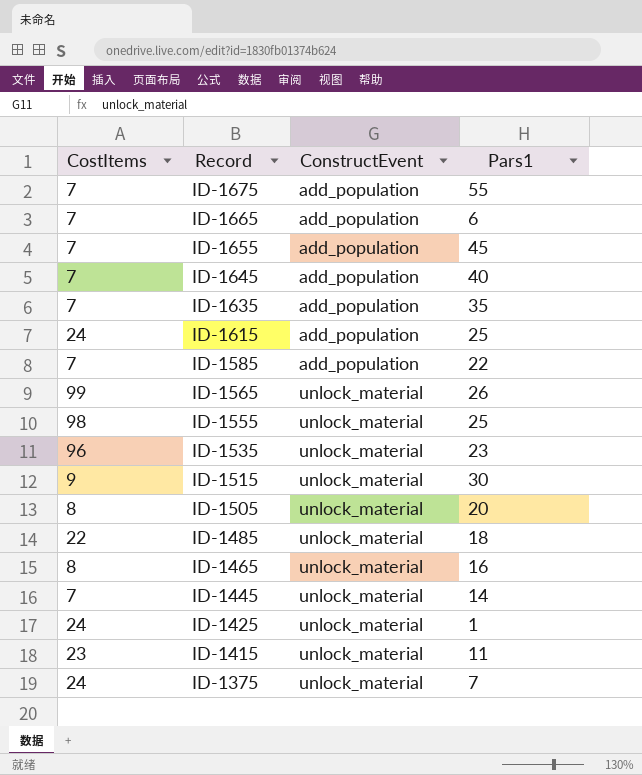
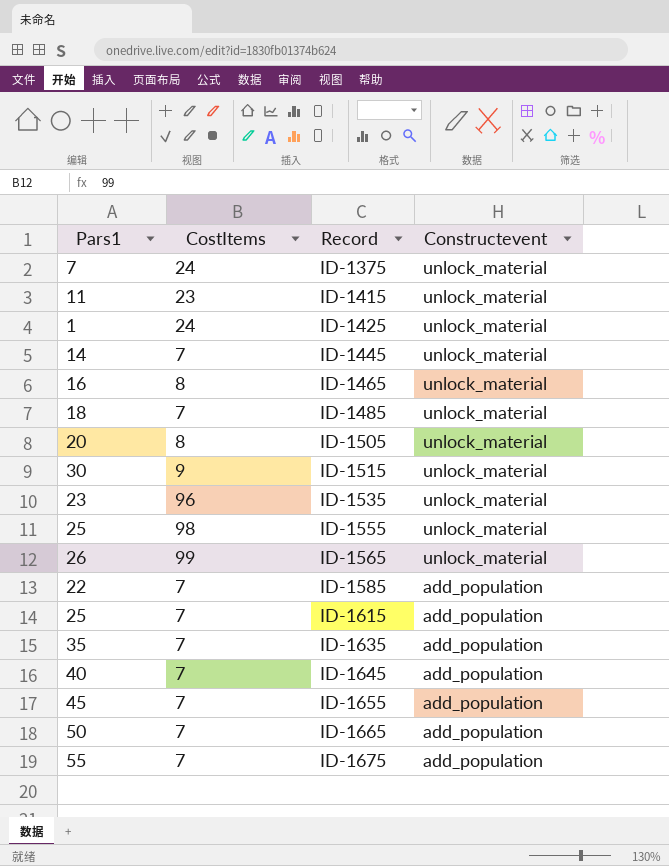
row order: Record descending -> Record ascending
column Pars1 | position: 4 -> 1
column name: ConstructEvent -> Constructevent
ID-1485 | CostItems: 22 -> 7
ID-1615 | CostItems: 24 -> 7
ID-1665 | Pars1: 6 -> 50

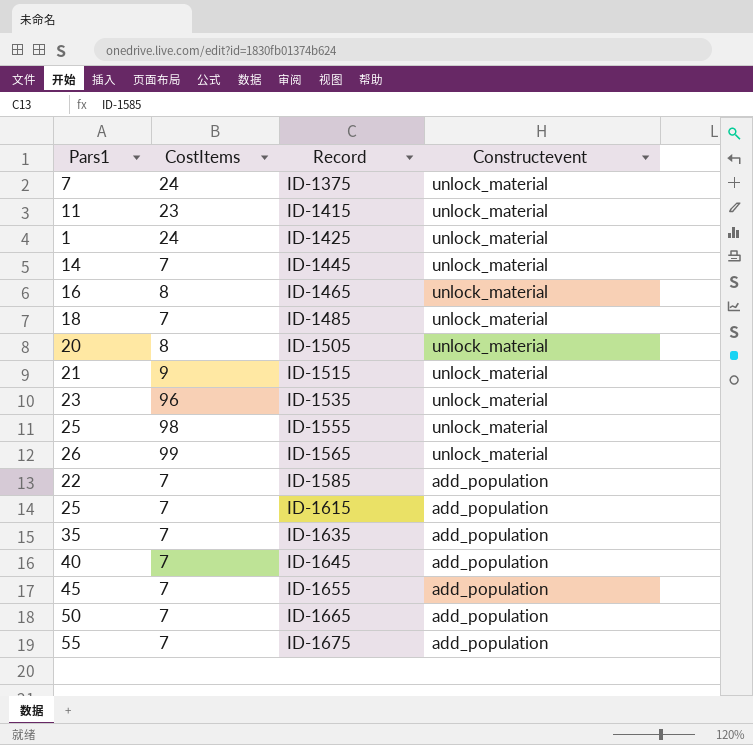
ID-1515 | Pars1: 30 -> 21

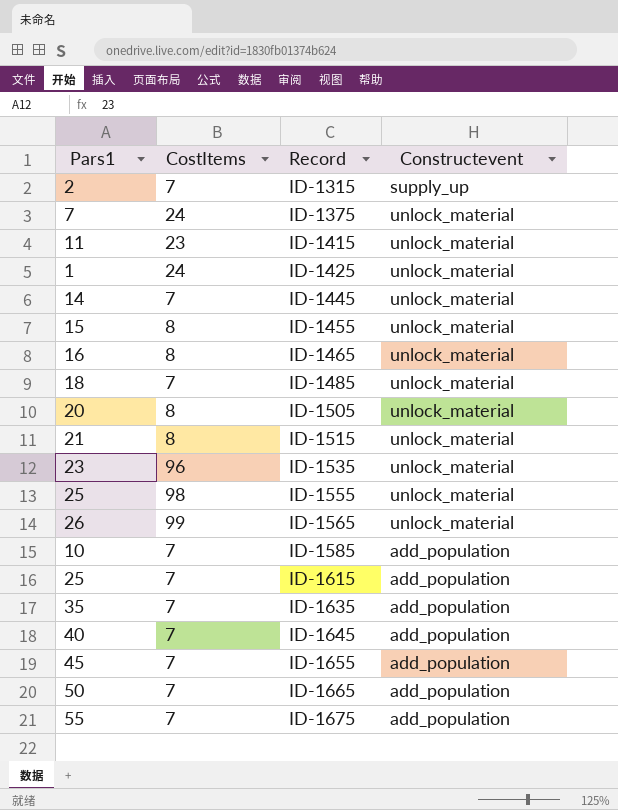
row ID-1315: none -> 2 | 7 | supply_up
row ID-1455: none -> 15 | 8 | unlock_material
ID-1515 | CostItems: 9 -> 8
ID-1585 | Pars1: 22 -> 10

